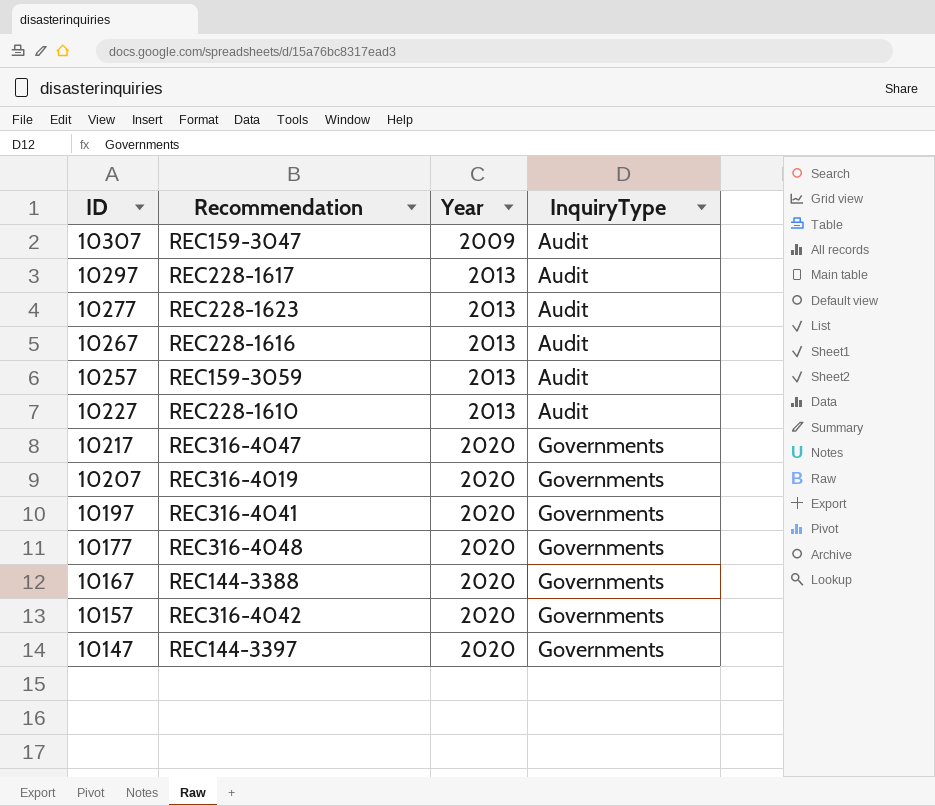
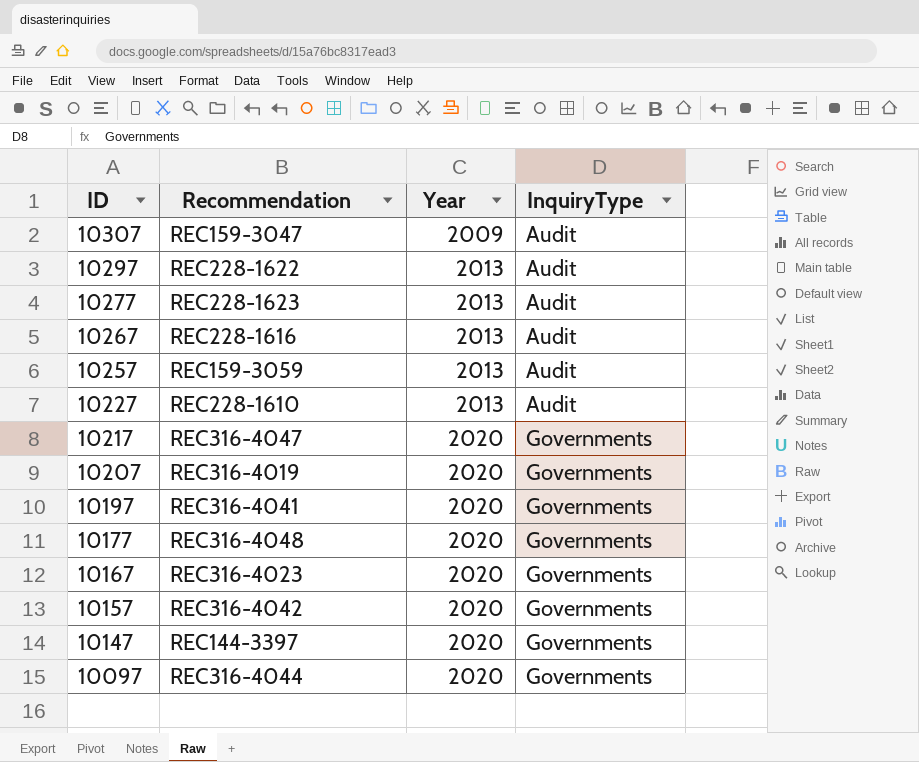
10297 | Recommendation: REC228-1617 -> REC228-1622
10167 | Recommendation: REC144-3388 -> REC316-4023
row 10097: none -> REC316-4044 | 2020 | Governments

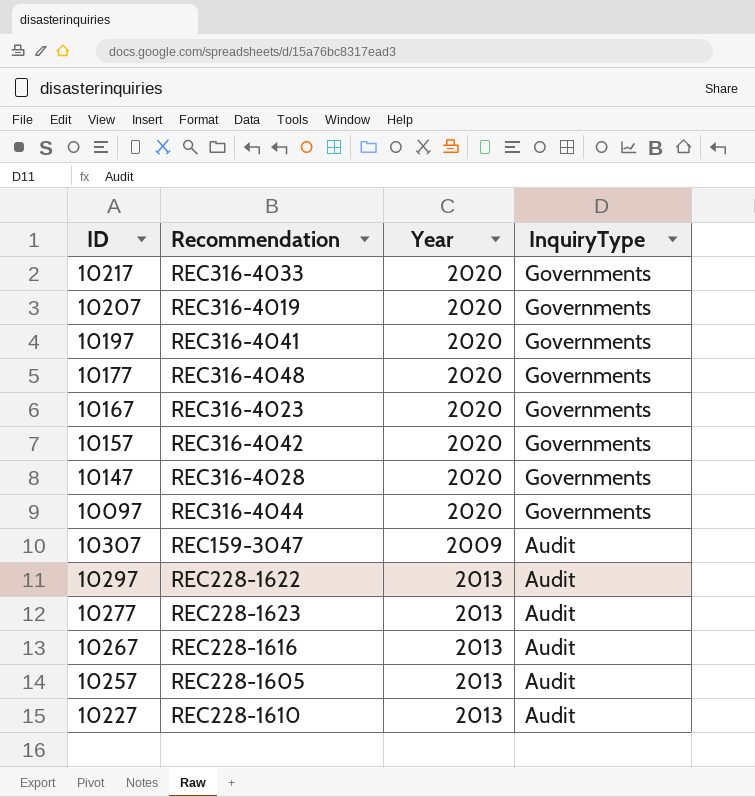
row order: ID descending -> InquiryType descending
10217 | Recommendation: REC316-4047 -> REC316-4033
10147 | Recommendation: REC144-3397 -> REC316-4028
10257 | Recommendation: REC159-3059 -> REC228-1605

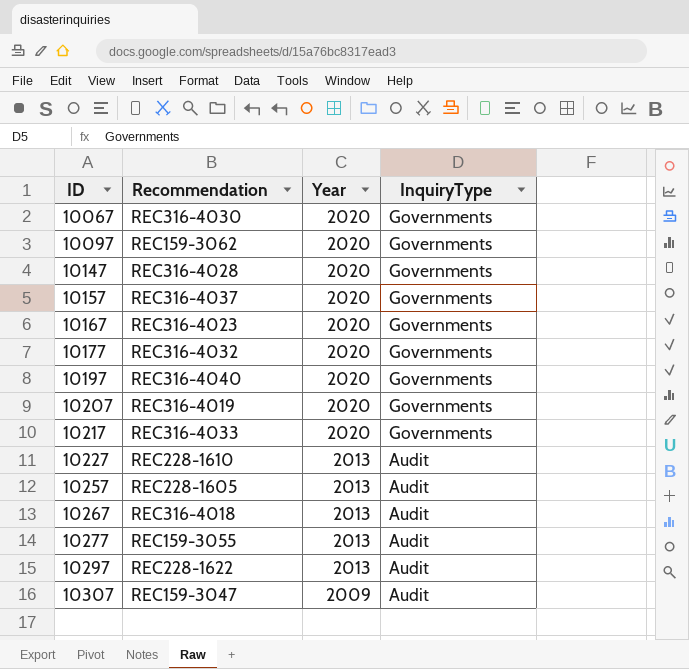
row order: InquiryType descending -> ID ascending
row 10067: none -> REC316-4030 | 2020 | Governments
10097 | Recommendation: REC316-4044 -> REC159-3062
10157 | Recommendation: REC316-4042 -> REC316-4037
10177 | Recommendation: REC316-4048 -> REC316-4032
10197 | Recommendation: REC316-4041 -> REC316-4040
10267 | Recommendation: REC228-1616 -> REC316-4018
10277 | Recommendation: REC228-1623 -> REC159-3055

